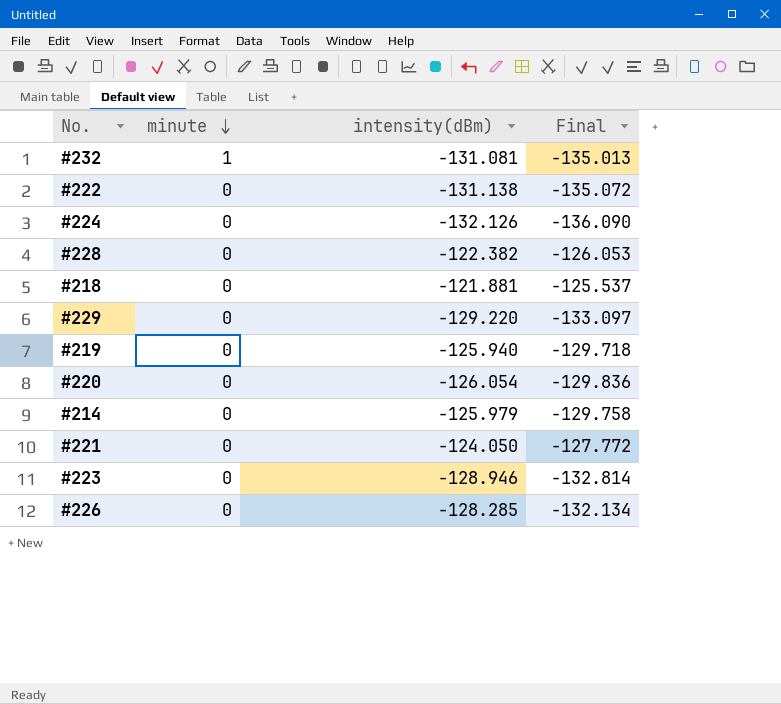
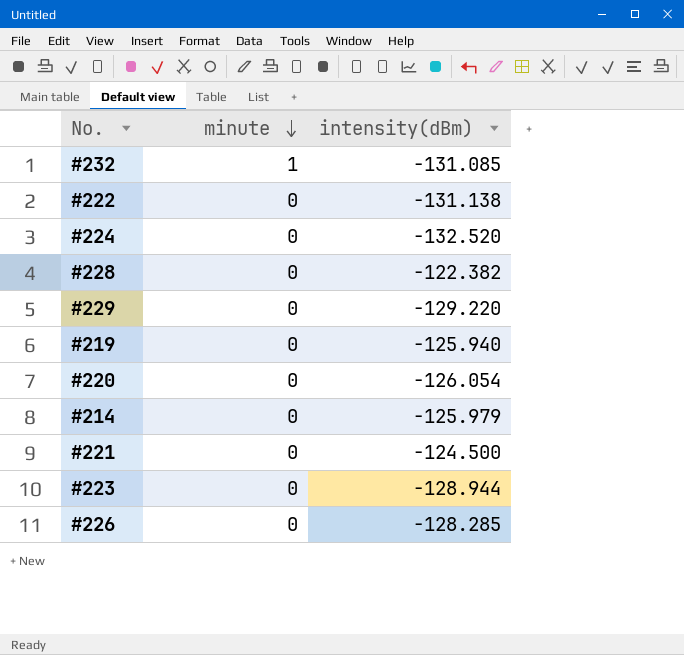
column Final | formula: [intensity(dBm)] * 1.03 -> none
row #218: 0 | -121.881 | -125.537 -> none
#232 | intensity(dBm): -131.081 -> -131.085
#224 | intensity(dBm): -132.126 -> -132.520
#221 | intensity(dBm): -124.050 -> -124.500
#223 | intensity(dBm): -128.946 -> -128.944

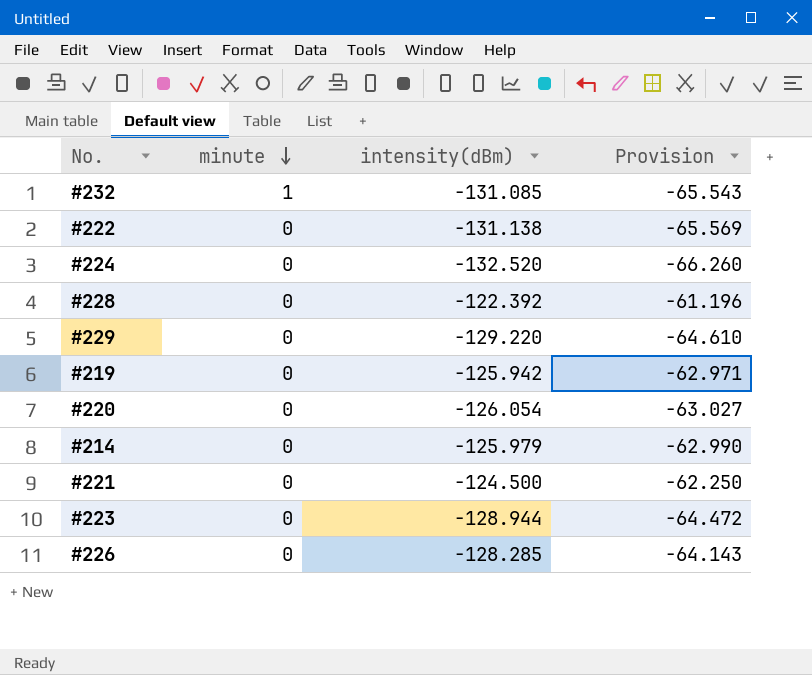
column Provision | formula: none -> [intensity(dBm)] * 0.5
#228 | intensity(dBm): -122.382 -> -122.392
#219 | intensity(dBm): -125.940 -> -125.942

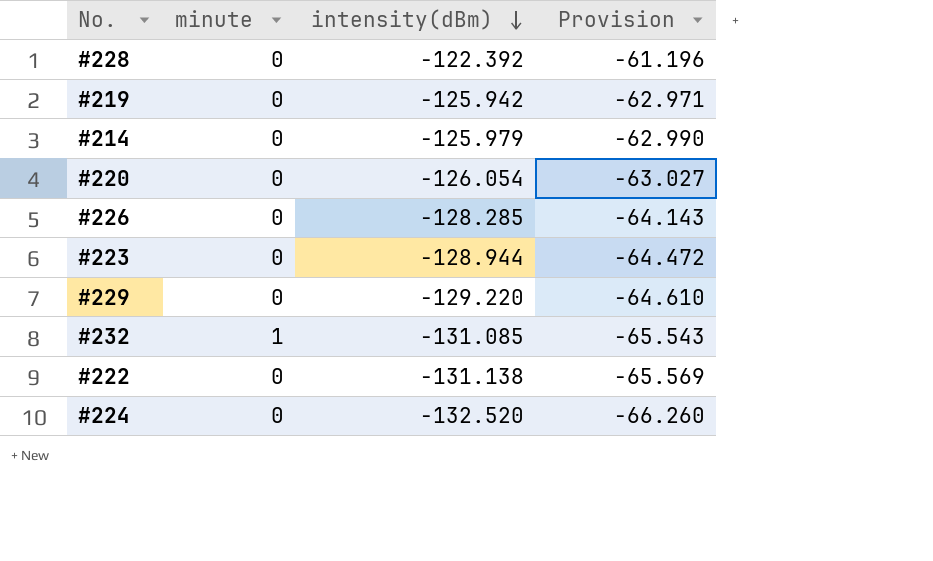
row order: minute descending -> intensity(dBm) descending
row #221: 0 | -124.500 | -62.250 -> none

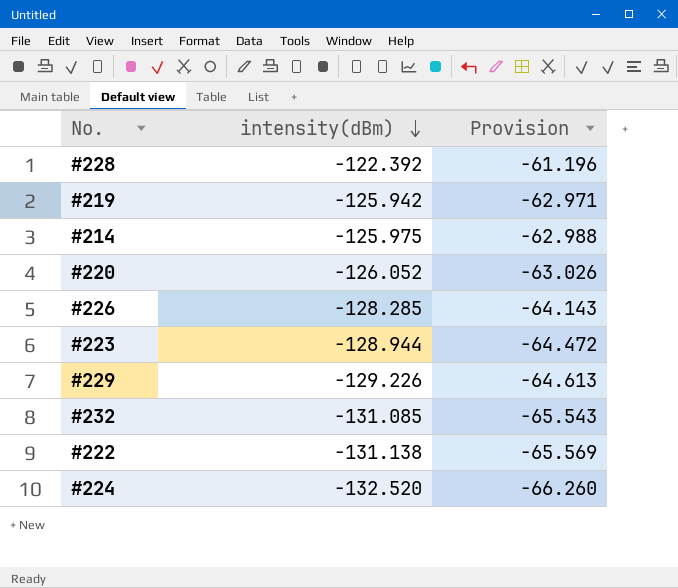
column minute | position: 2 -> none
#214 | intensity(dBm): -125.979 -> -125.975
#214 | Provision: -62.990 -> -62.988
#220 | intensity(dBm): -126.054 -> -126.052
#220 | Provision: -63.027 -> -63.026
#229 | intensity(dBm): -129.220 -> -129.226
#229 | Provision: -64.610 -> -64.613

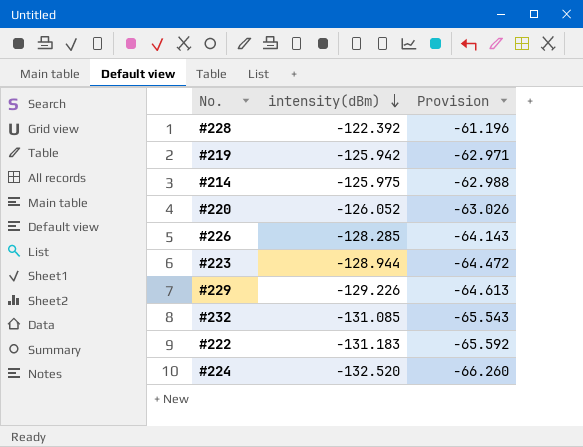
#222 | intensity(dBm): -131.138 -> -131.183
#222 | Provision: -65.569 -> -65.592

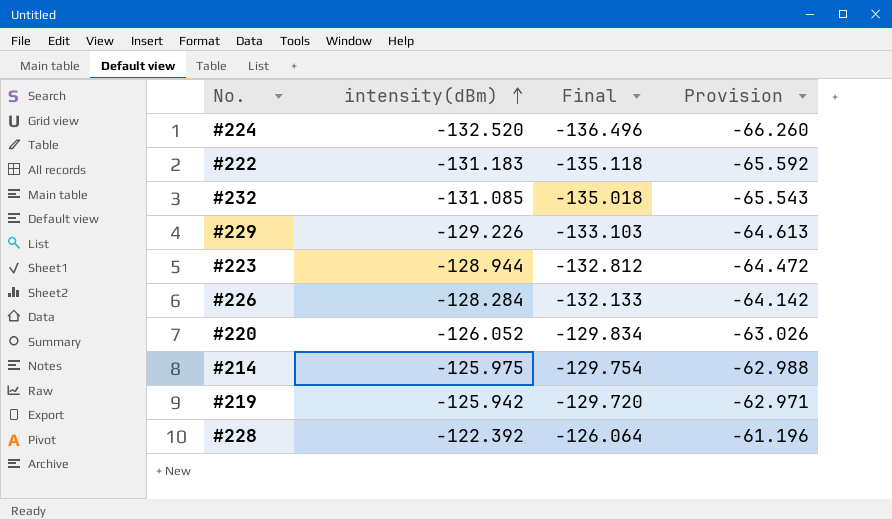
row order: intensity(dBm) descending -> intensity(dBm) ascending
column Final | formula: none -> [intensity(dBm)] * 1.03
#226 | intensity(dBm): -128.285 -> -128.284
#226 | Provision: -64.143 -> -64.142

